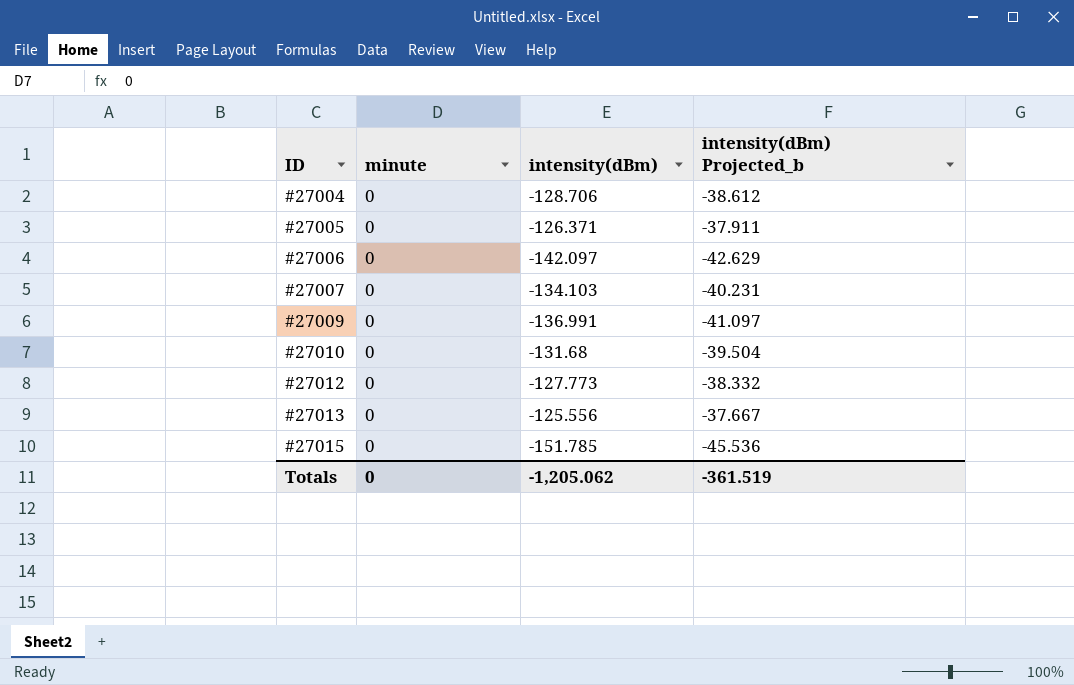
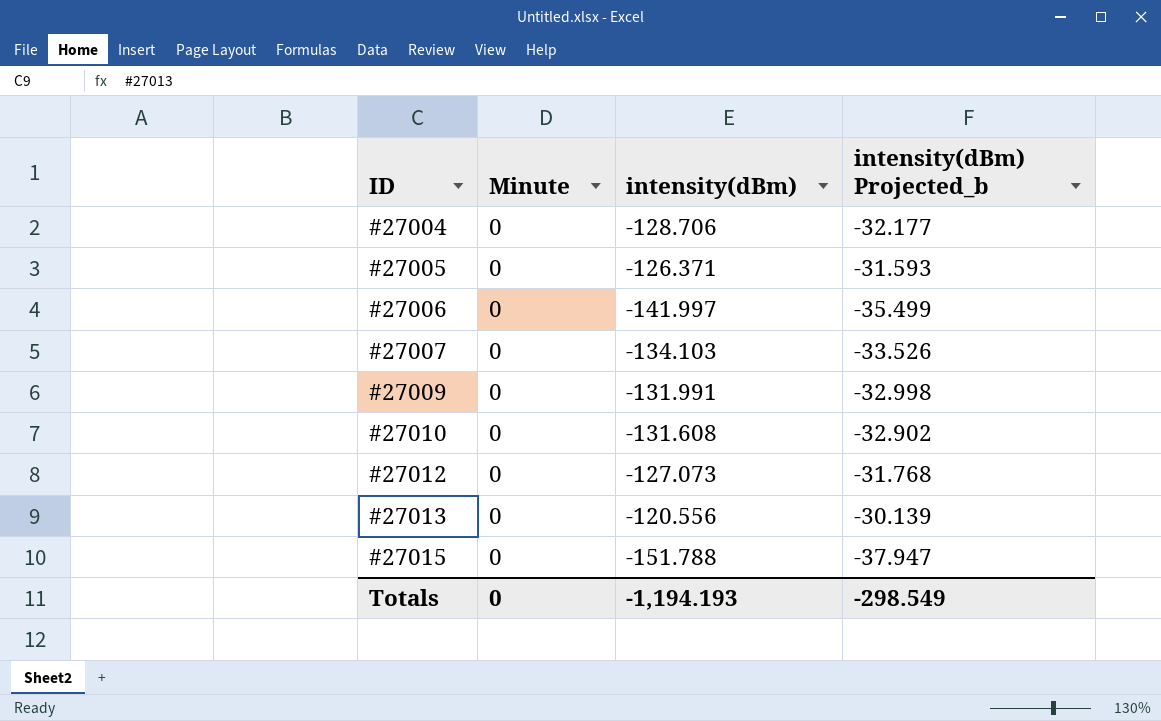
column name: minute -> Minute
column intensity(dBm) Projected_b | formula: [intensity(dBm)] * 0.3 -> [intensity(dBm)] * 0.25
#27006 | intensity(dBm): -142.097 -> -141.997
#27009 | intensity(dBm): -136.991 -> -131.991
#27010 | intensity(dBm): -131.68 -> -131.608
#27012 | intensity(dBm): -127.773 -> -127.073
#27013 | intensity(dBm): -125.556 -> -120.556
#27015 | intensity(dBm): -151.785 -> -151.788
Totals | intensity(dBm): -1,205.062 -> -1,194.193
Totals | intensity(dBm) Projected_b: -361.519 -> -298.549

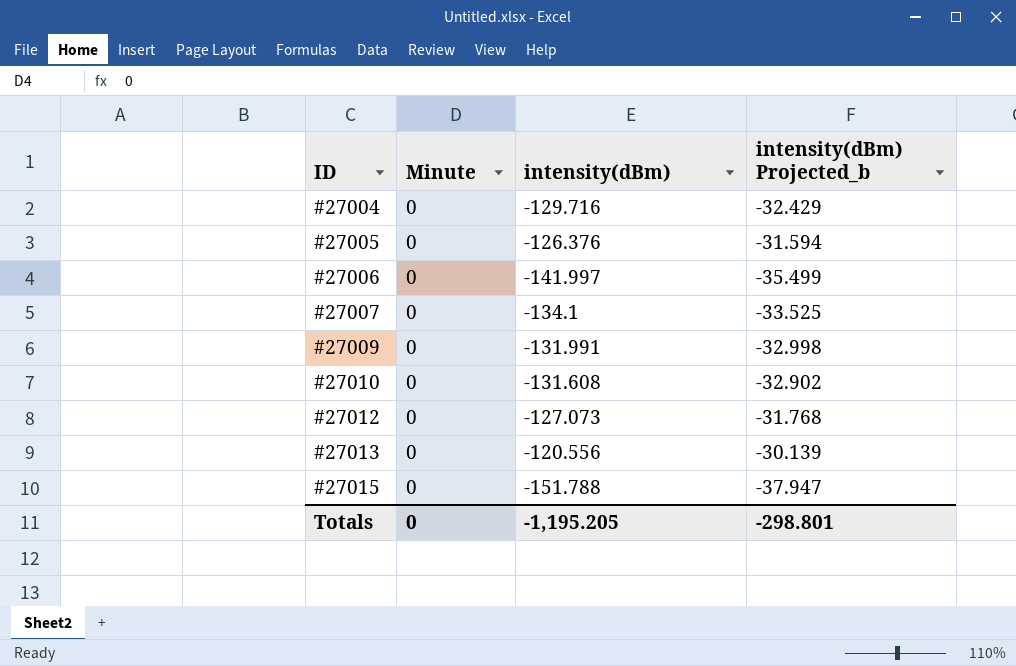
#27004 | intensity(dBm): -128.706 -> -129.716
#27004 | intensity(dBm) Projected_b: -32.177 -> -32.429
#27005 | intensity(dBm): -126.371 -> -126.376
#27005 | intensity(dBm) Projected_b: -31.593 -> -31.594
#27007 | intensity(dBm): -134.103 -> -134.1
#27007 | intensity(dBm) Projected_b: -33.526 -> -33.525
Totals | intensity(dBm): -1,194.193 -> -1,195.205
Totals | intensity(dBm) Projected_b: -298.549 -> -298.801

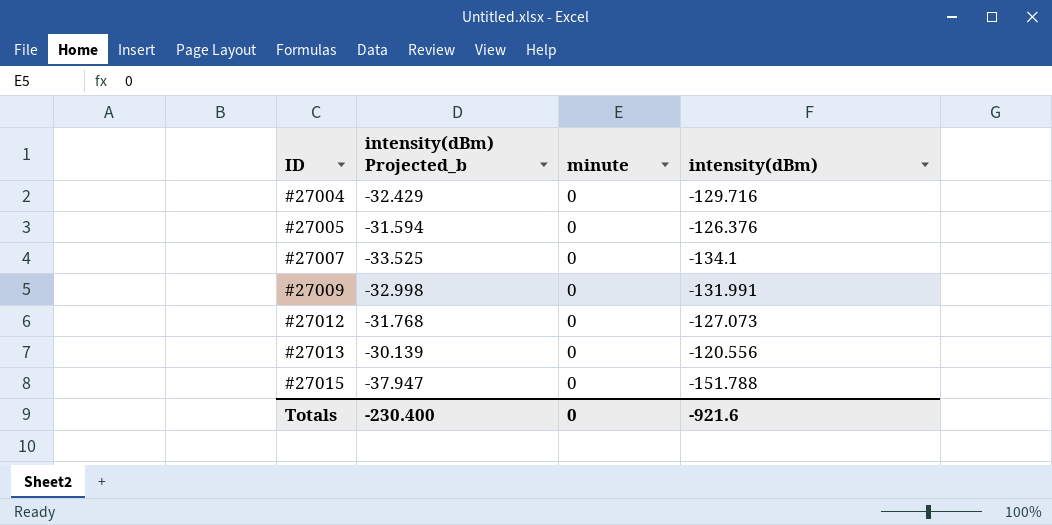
column intensity(dBm) Projected_b | position: 4 -> 2
column name: Minute -> minute
row #27006: 0 | -141.997 | -35.499 -> none
row #27010: 0 | -131.608 | -32.902 -> none
Totals | intensity(dBm) Projected_b: -298.801 -> -230.400
Totals | intensity(dBm): -1,195.205 -> -921.6

